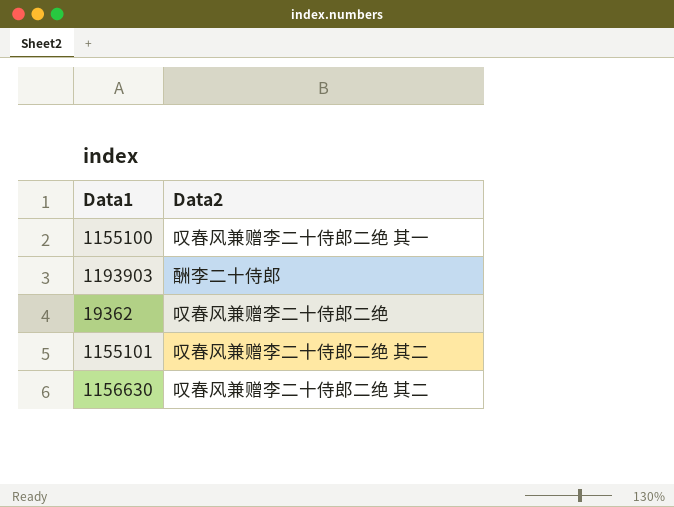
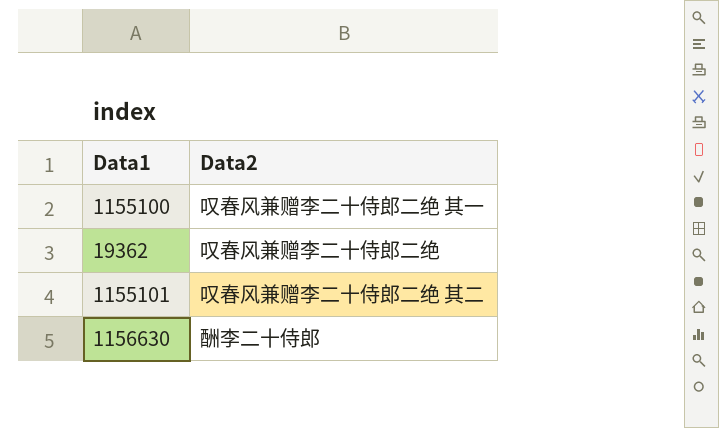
row 1193903: 酬李二十侍郎 -> none
1156630 | Data2: 叹春风兼赠李二十侍郎二绝 其二 -> 酬李二十侍郎

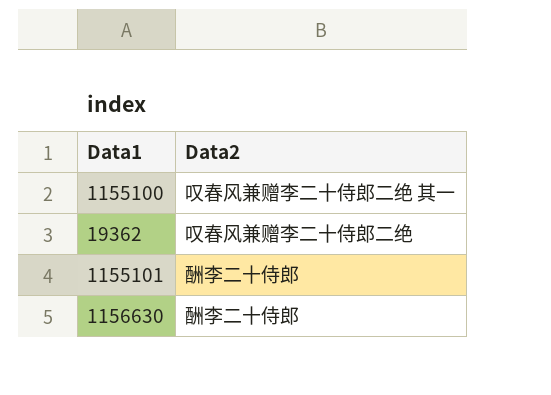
1155101 | Data2: 叹春风兼赠李二十侍郎二绝 其二 -> 酬李二十侍郎

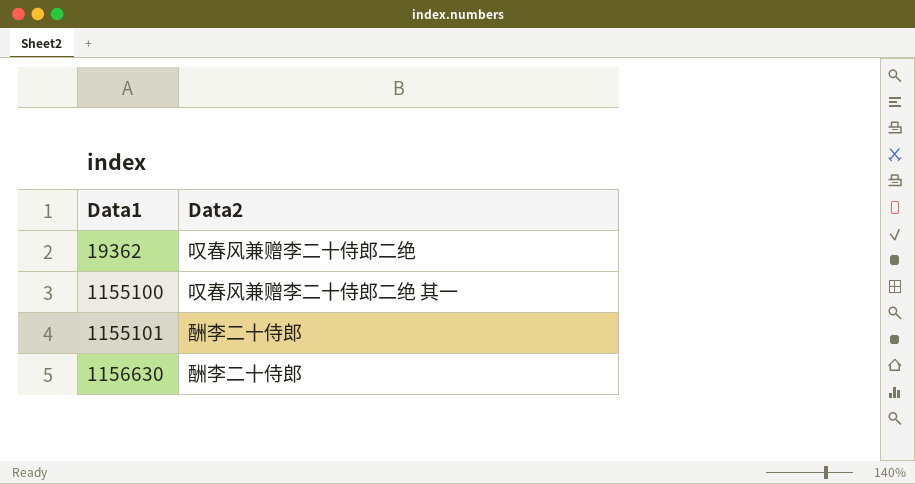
row order: none -> Data1 ascending

